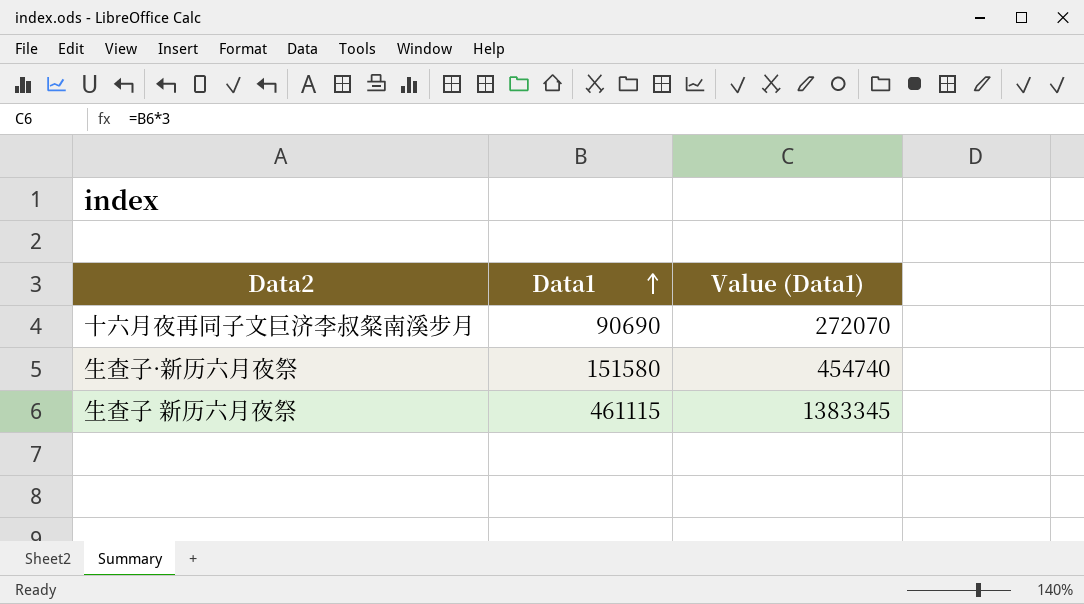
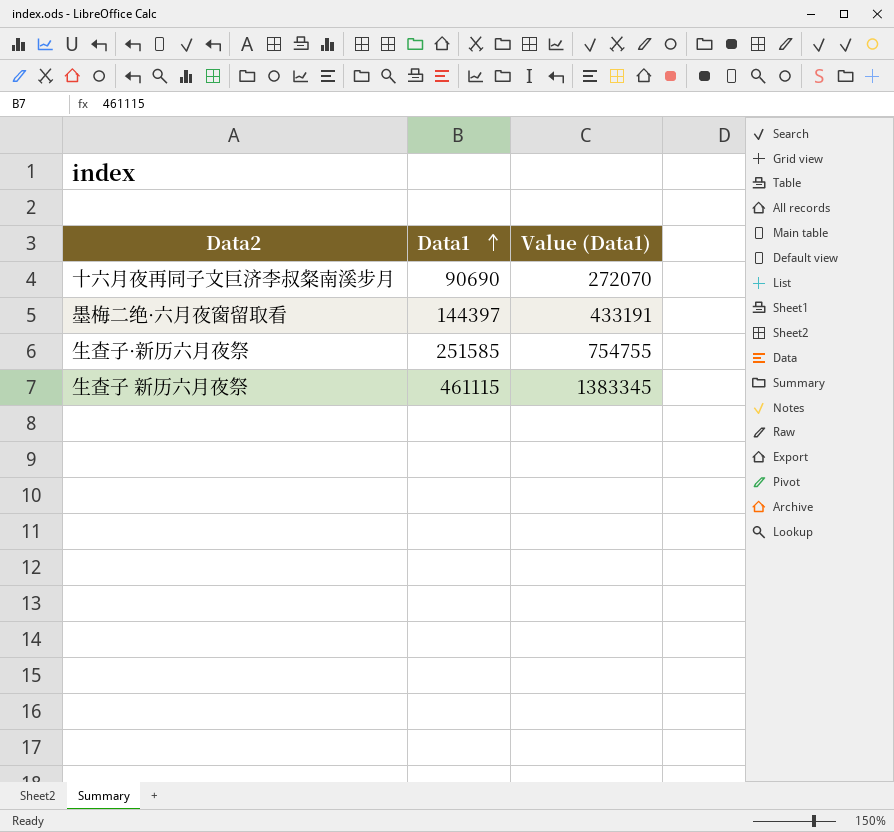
row 墨梅二绝·六月夜窗留取看: none -> 144397 | 433191
生查子·新历六月夜祭 | Data1: 151580 -> 251585
生查子·新历六月夜祭 | Value (Data1): 454740 -> 754755

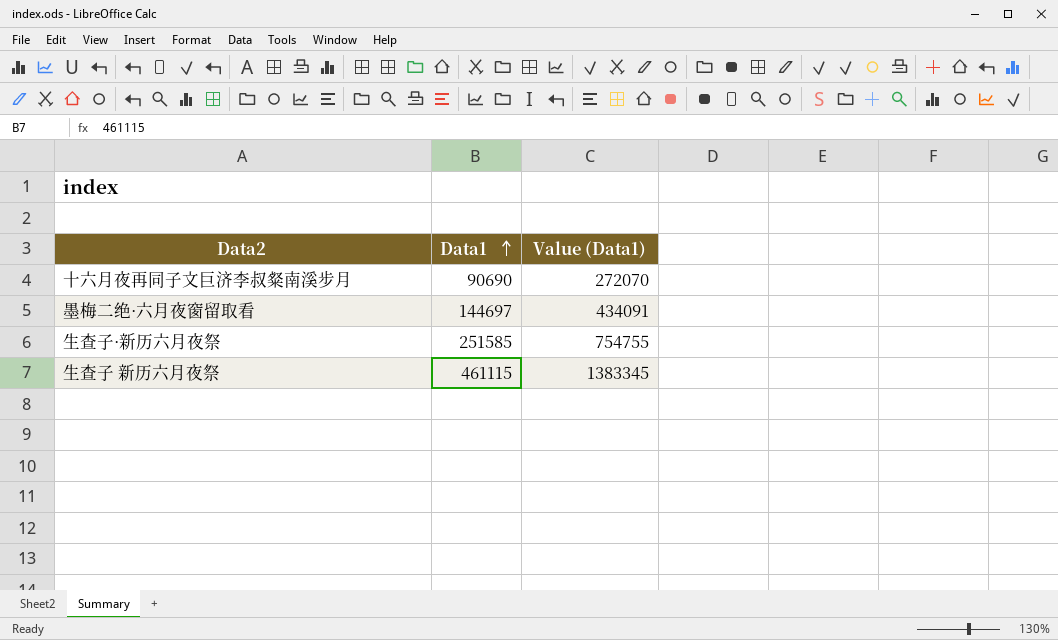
墨梅二绝·六月夜窗留取看 | Data1: 144397 -> 144697
墨梅二绝·六月夜窗留取看 | Value (Data1): 433191 -> 434091

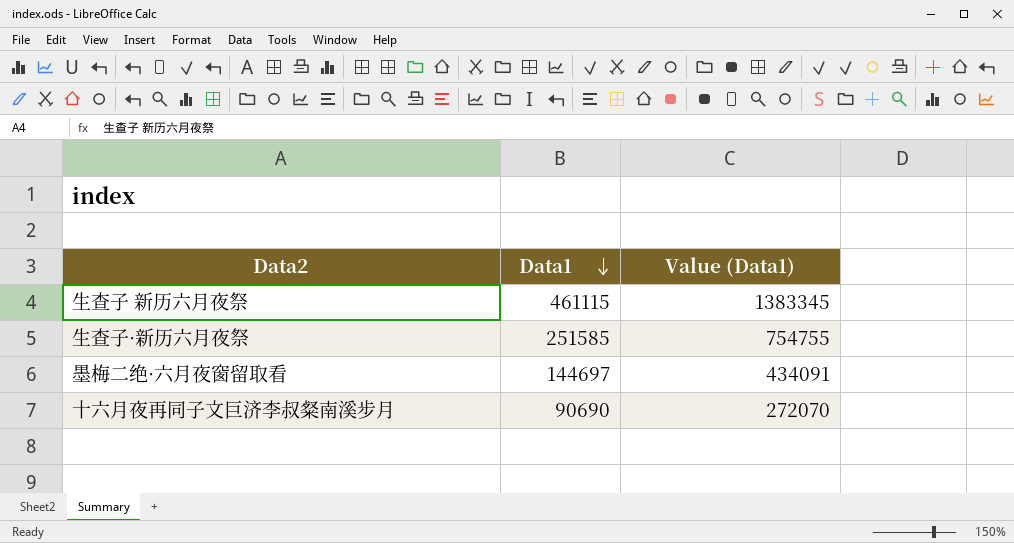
row order: Data1 ascending -> Data1 descending

